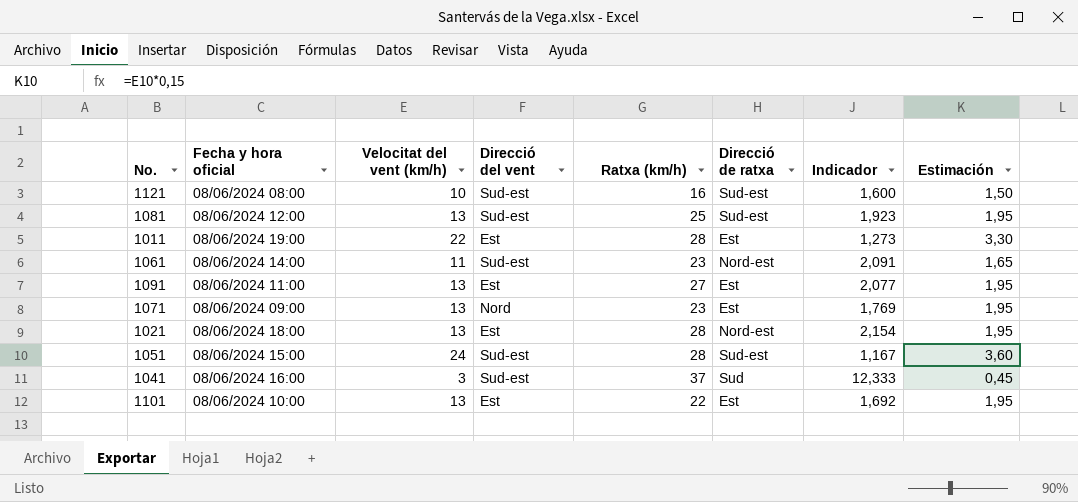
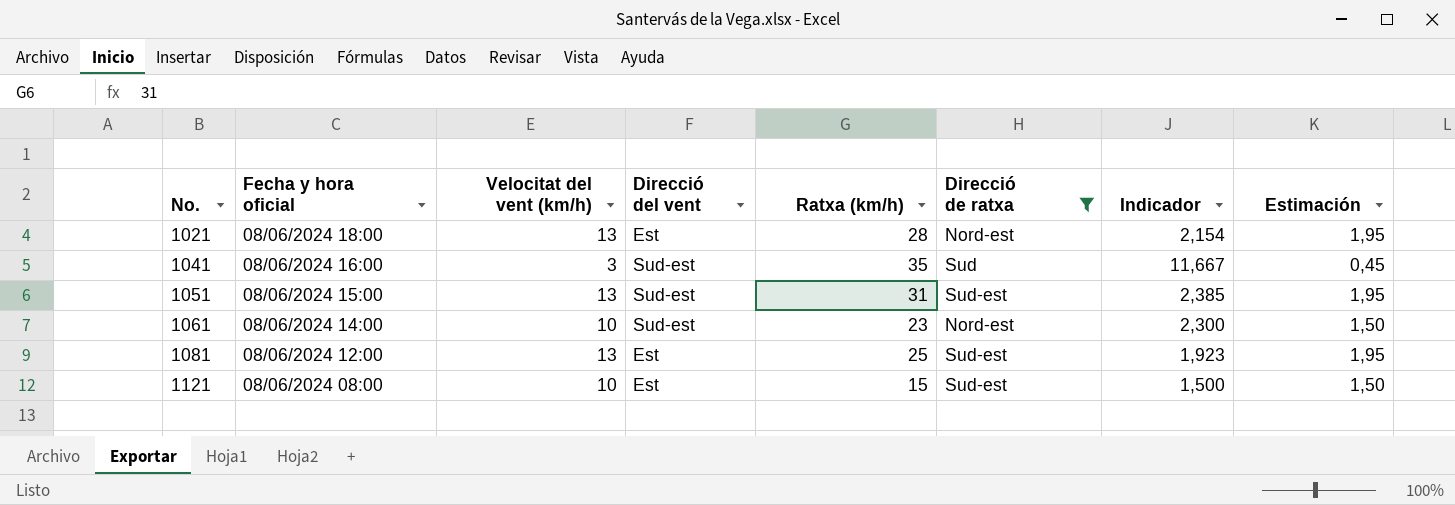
filter: none -> Direcció de ratxa != Est
row order: none -> No. ascending
1041 | Ratxa (km/h): 37 -> 35
1041 | Indicador: 12,333 -> 11,667
1051 | Velocitat del vent (km/h): 24 -> 13
1051 | Ratxa (km/h): 28 -> 31
1051 | Indicador: 1,167 -> 2,385
1051 | Estimación: 3,60 -> 1,95
1061 | Velocitat del vent (km/h): 11 -> 10
1061 | Indicador: 2,091 -> 2,300
1061 | Estimación: 1,65 -> 1,50
1081 | Direcció del vent: Sud-est -> Est
1121 | Direcció del vent: Sud-est -> Est
1121 | Ratxa (km/h): 16 -> 15
1121 | Indicador: 1,600 -> 1,500

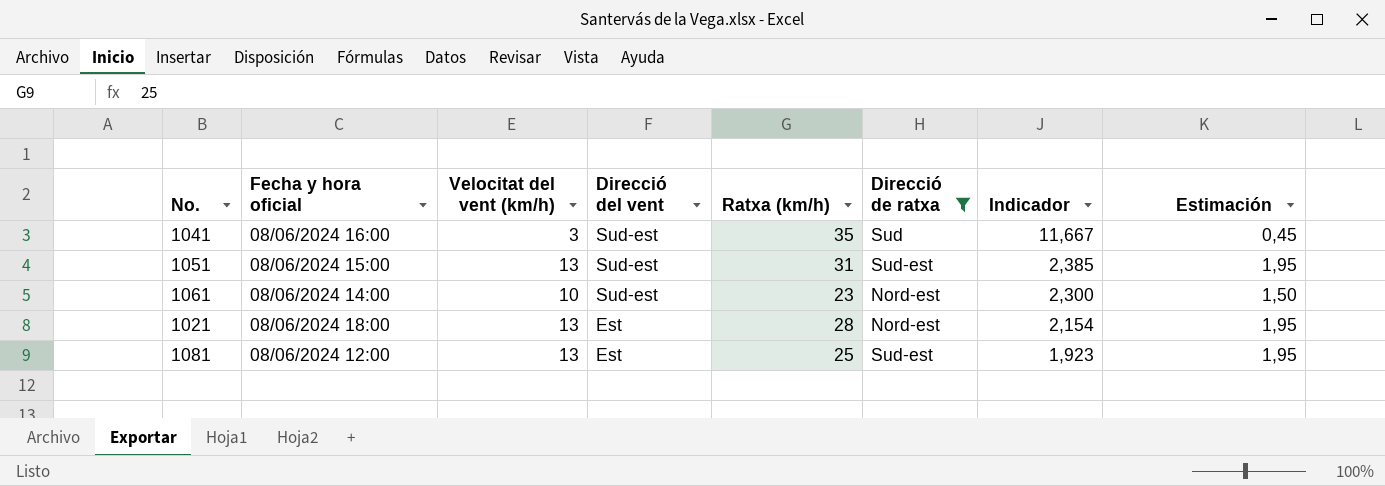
row order: No. ascending -> Direcció del vent descending
row 1121: 08/06/2024 08:00 | 10 | Est | 15 | Sud-est | 1,500 | 1,50 -> none

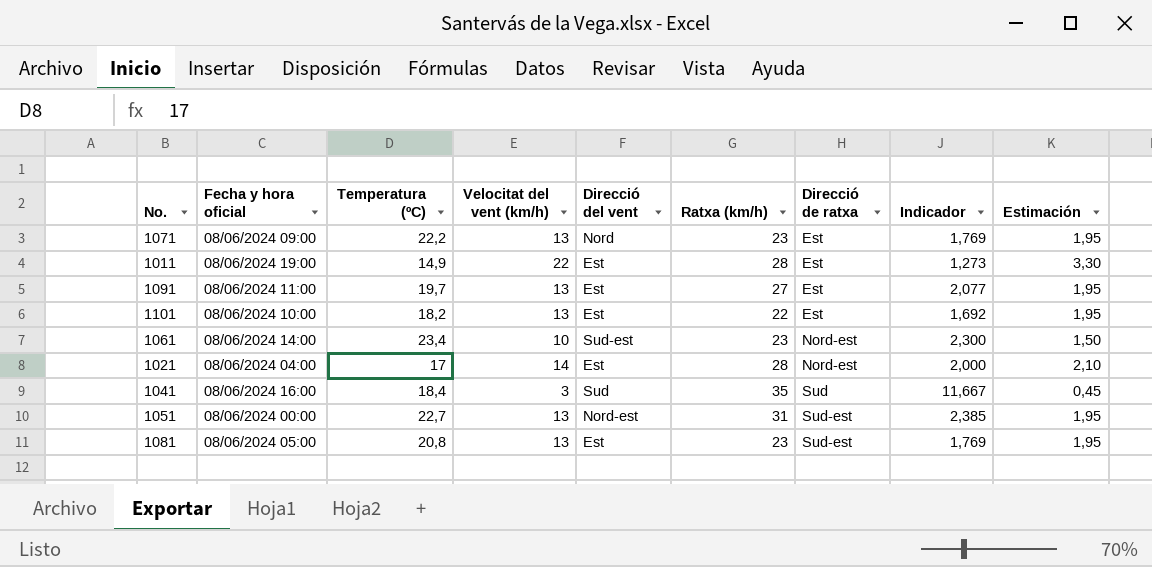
filter: Direcció de ratxa != Est -> none
row order: Direcció del vent descending -> Direcció de ratxa ascending
column Temperatura (ºC) | position: none -> 3
1021 | Fecha y hora oficial: 08/06/2024 18:00 -> 08/06/2024 04:00
1021 | Velocitat del vent (km/h): 13 -> 14
1021 | Indicador: 2,154 -> 2,000
1021 | Estimación: 1,95 -> 2,10
1041 | Direcció del vent: Sud-est -> Sud
1051 | Fecha y hora oficial: 08/06/2024 15:00 -> 08/06/2024 00:00
1051 | Direcció del vent: Sud-est -> Nord-est
1081 | Fecha y hora oficial: 08/06/2024 12:00 -> 08/06/2024 05:00
1081 | Ratxa (km/h): 25 -> 23
1081 | Indicador: 1,923 -> 1,769

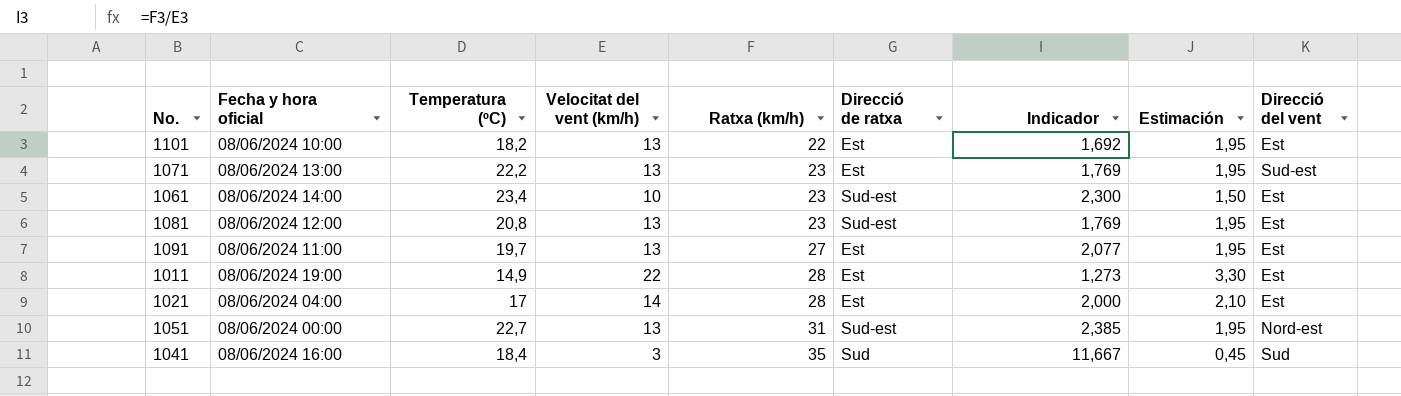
row order: Direcció de ratxa ascending -> Ratxa (km/h) ascending
column Direcció del vent | position: 5 -> 9
1071 | Fecha y hora oficial: 08/06/2024 09:00 -> 08/06/2024 13:00
1071 | Direcció del vent: Nord -> Sud-est
1061 | Direcció de ratxa: Nord-est -> Sud-est
1061 | Direcció del vent: Sud-est -> Est
1081 | Fecha y hora oficial: 08/06/2024 05:00 -> 08/06/2024 12:00
1021 | Direcció de ratxa: Nord-est -> Est

